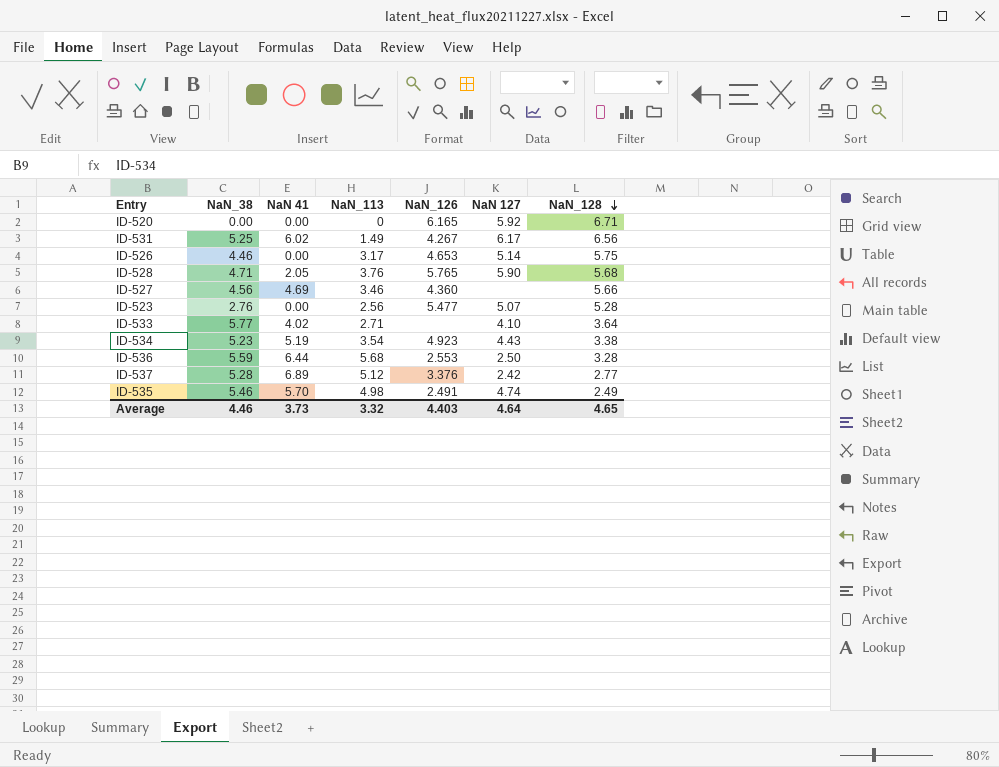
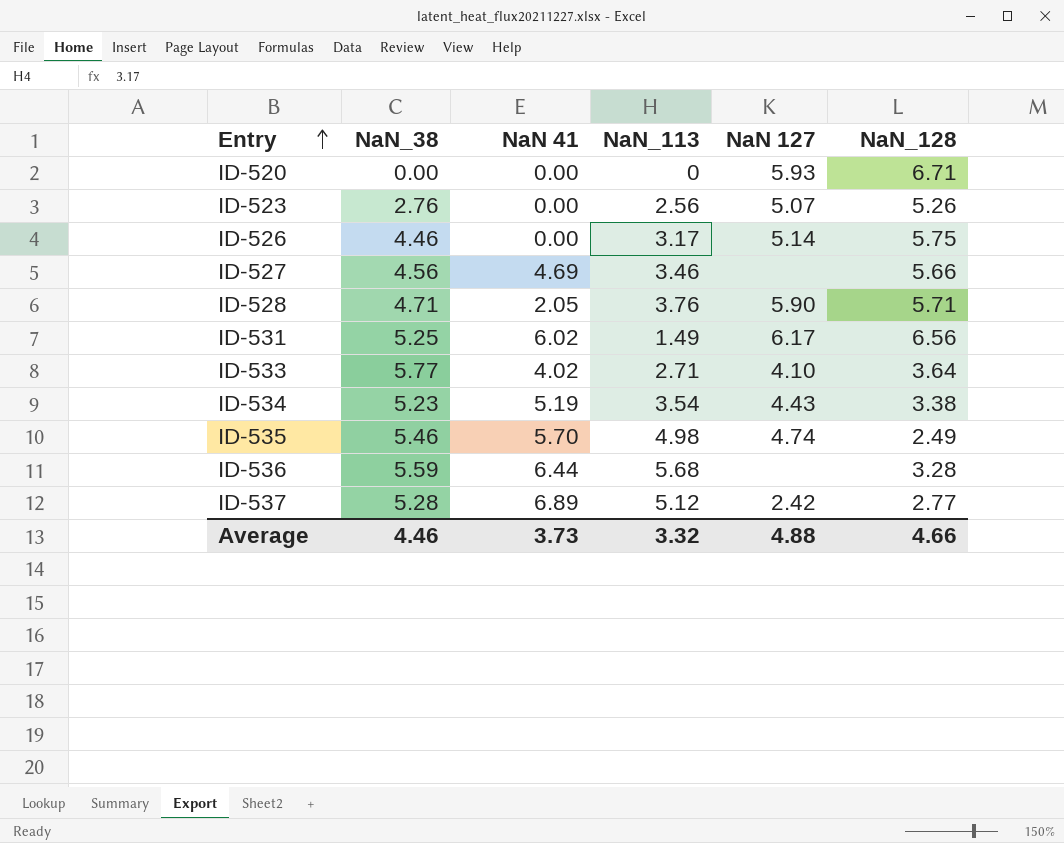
row order: NaN_128 descending -> Entry ascending
column NaN_126 | position: 5 -> none
ID-520 | NaN 127: 5.92 -> 5.93
ID-523 | NaN_128: 5.28 -> 5.26
ID-528 | NaN_128: 5.68 -> 5.71
ID-536 | NaN 127: 2.50 -> none
Average | NaN 127: 4.64 -> 4.88
Average | NaN_128: 4.65 -> 4.66

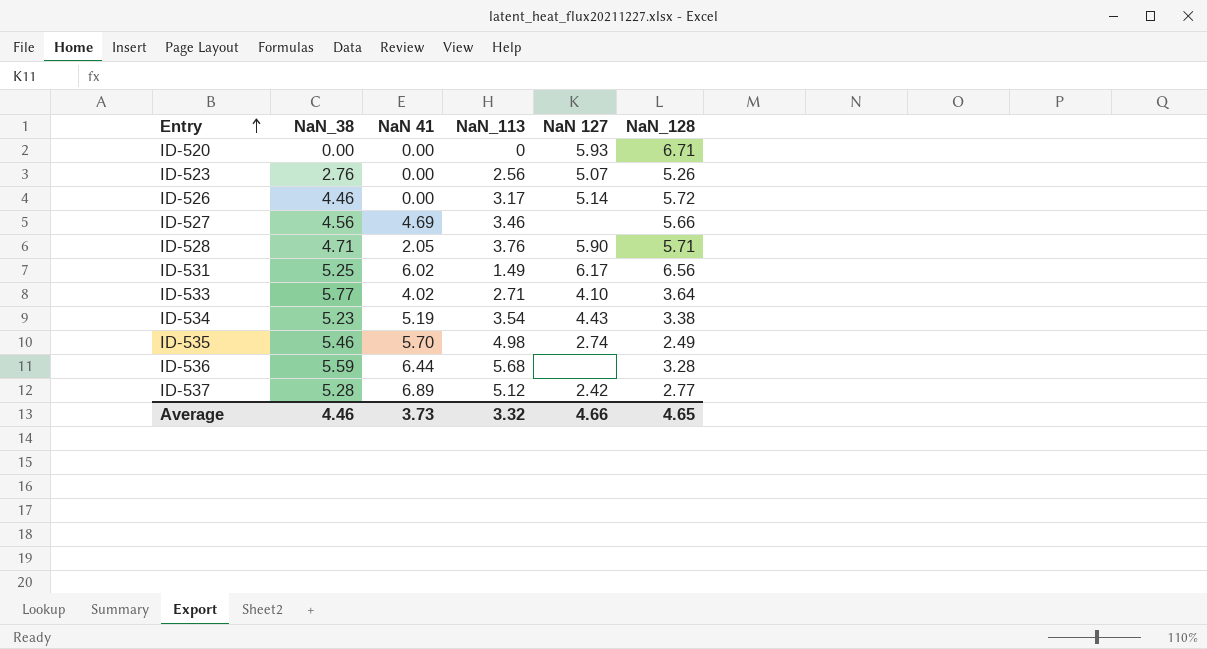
ID-526 | NaN_128: 5.75 -> 5.72
ID-535 | NaN 127: 4.74 -> 2.74
Average | NaN 127: 4.88 -> 4.66
Average | NaN_128: 4.66 -> 4.65

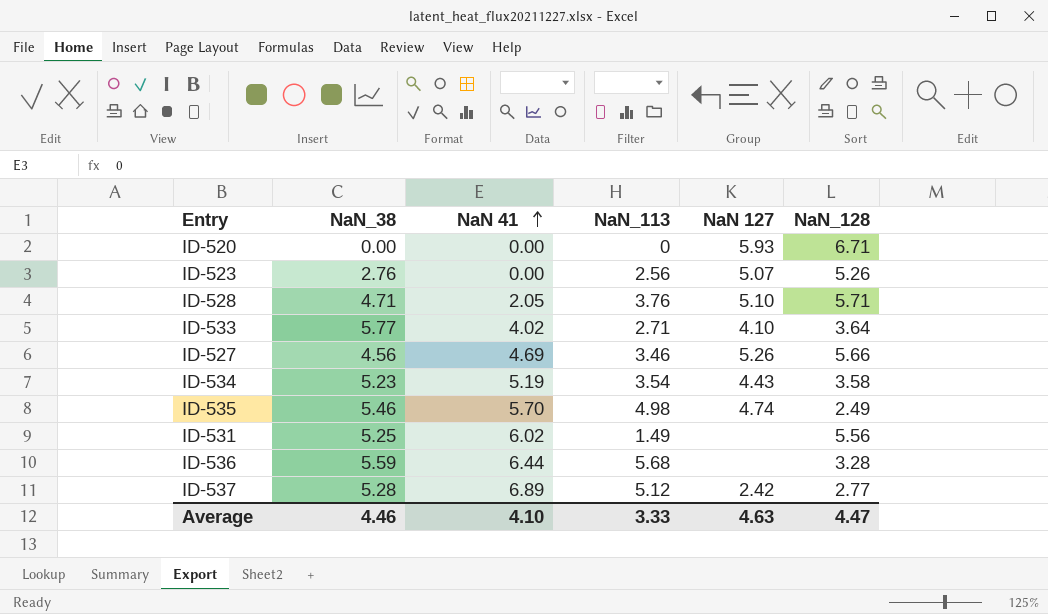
row order: Entry ascending -> NaN 41 ascending
row ID-526: 4.46 | 0.00 | 3.17 | 5.14 | 5.72 -> none
ID-528 | NaN 127: 5.90 -> 5.10
ID-527 | NaN 127: none -> 5.26
ID-534 | NaN_128: 3.38 -> 3.58
ID-535 | NaN 127: 2.74 -> 4.74
ID-531 | NaN 127: 6.17 -> none
ID-531 | NaN_128: 6.56 -> 5.56
Average | NaN 41: 3.73 -> 4.10
Average | NaN_113: 3.32 -> 3.33
Average | NaN 127: 4.66 -> 4.63
Average | NaN_128: 4.65 -> 4.47

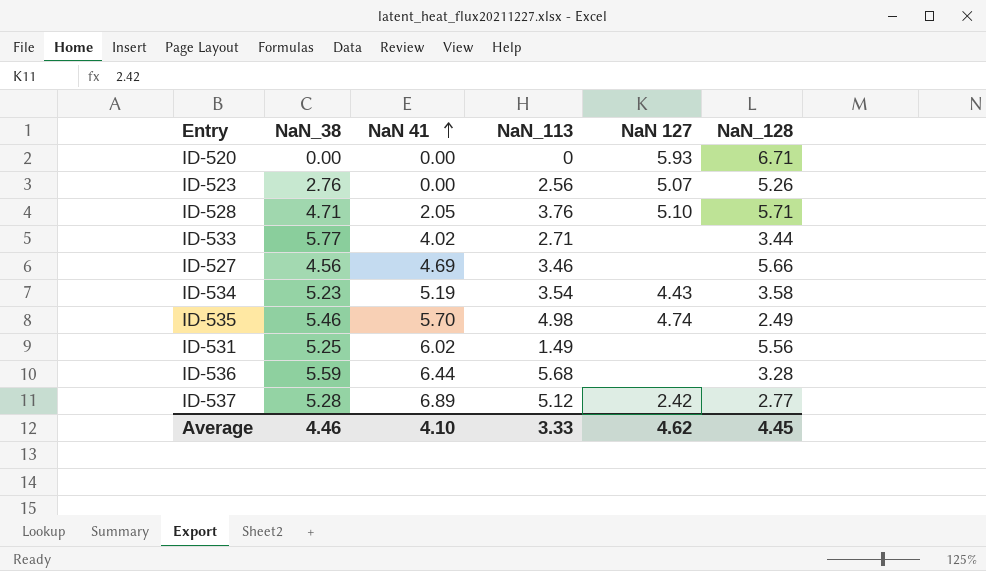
ID-533 | NaN 127: 4.10 -> none
ID-533 | NaN_128: 3.64 -> 3.44
ID-527 | NaN 127: 5.26 -> none
Average | NaN 127: 4.63 -> 4.62
Average | NaN_128: 4.47 -> 4.45

